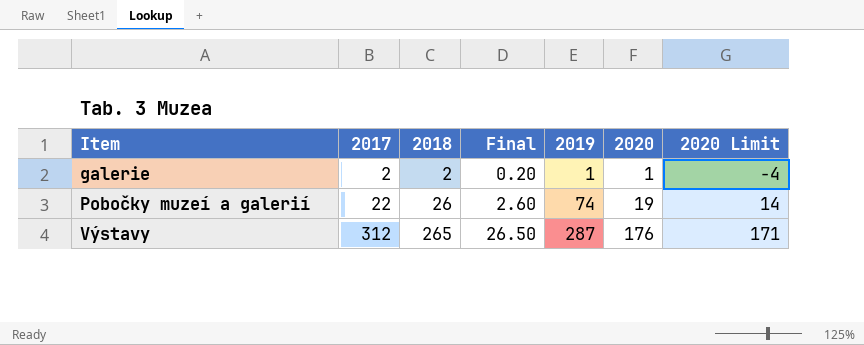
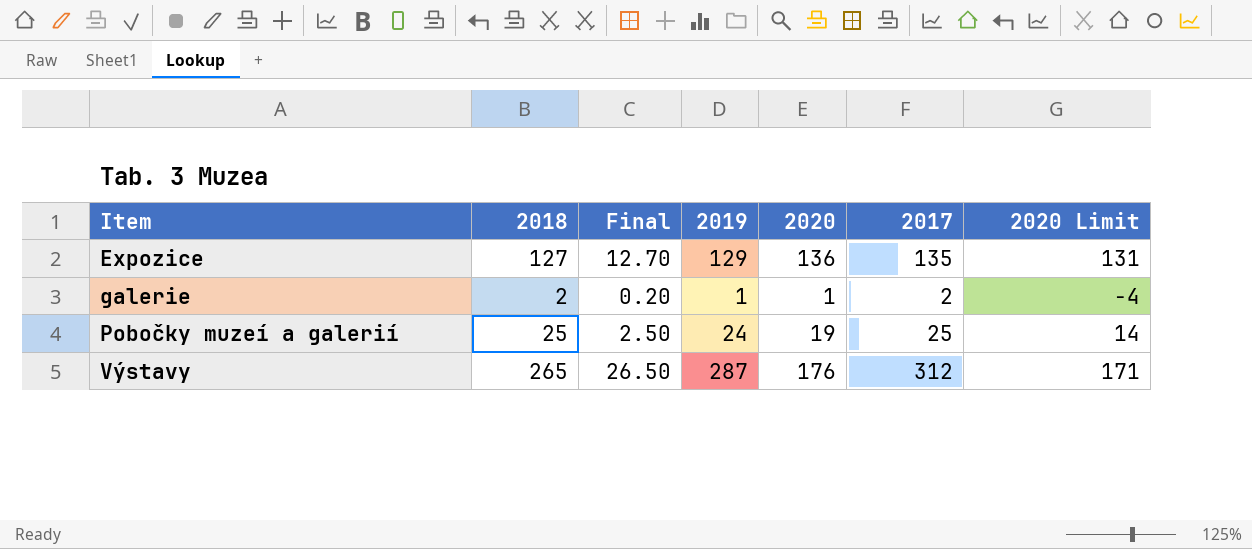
column 2017 | position: 2 -> 6
row Expozice: none -> 127 | 12.70 | 129 | 136 | 135 | 131
Pobočky muzeí a galerií | 2018: 26 -> 25
Pobočky muzeí a galerií | Final: 2.60 -> 2.50
Pobočky muzeí a galerií | 2019: 74 -> 24
Pobočky muzeí a galerií | 2017: 22 -> 25

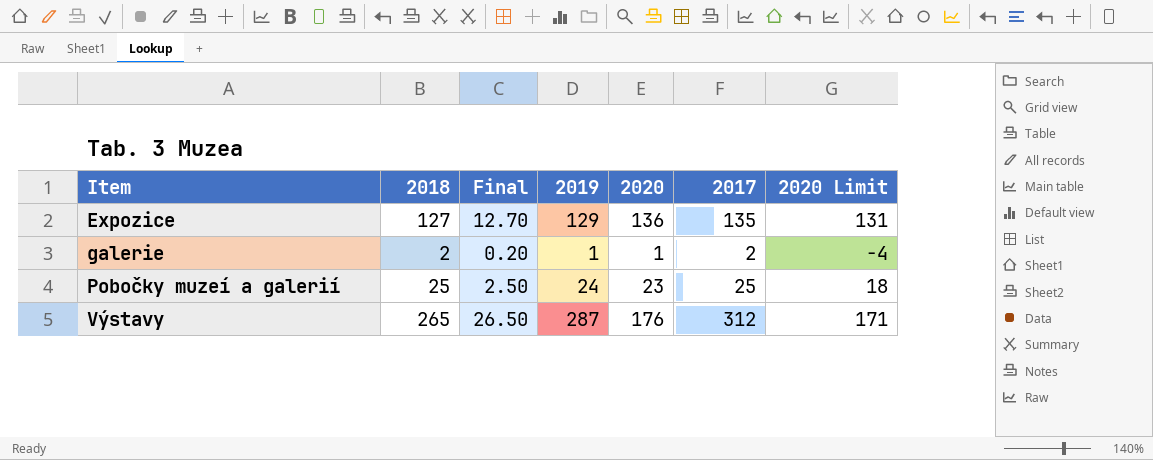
Pobočky muzeí a galerií | 2020: 19 -> 23
Pobočky muzeí a galerií | 2020 Limit: 14 -> 18

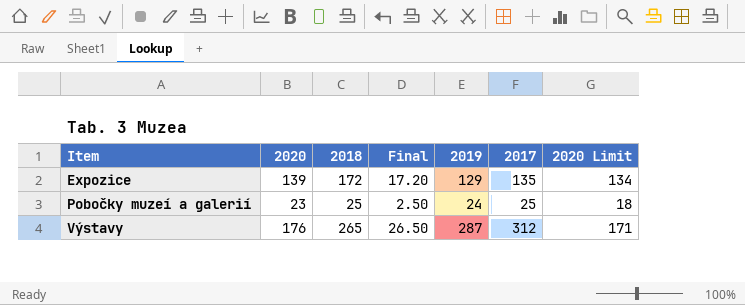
column 2020 | position: 5 -> 2
row galerie: 2 | 0.20 | 1 | 1 | 2 | -4 -> none
Expozice | 2020: 136 -> 139
Expozice | 2018: 127 -> 172
Expozice | Final: 12.70 -> 17.20
Expozice | 2020 Limit: 131 -> 134

